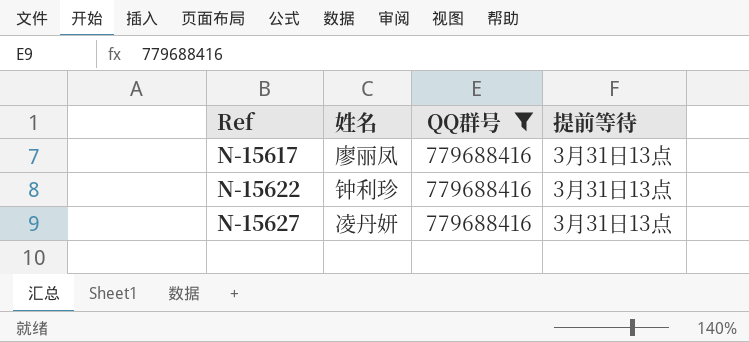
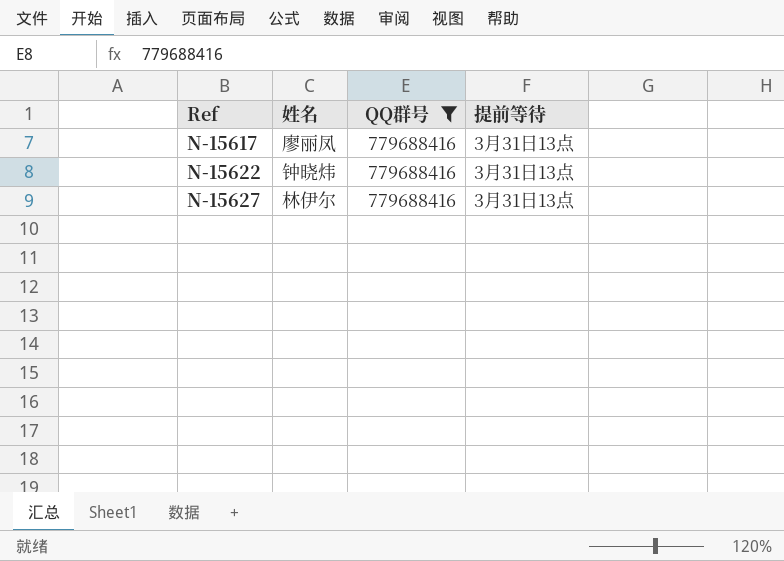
N-15622 | 姓名: 钟利珍 -> 钟晓炜
N-15627 | 姓名: 凌丹妍 -> 林伊尔

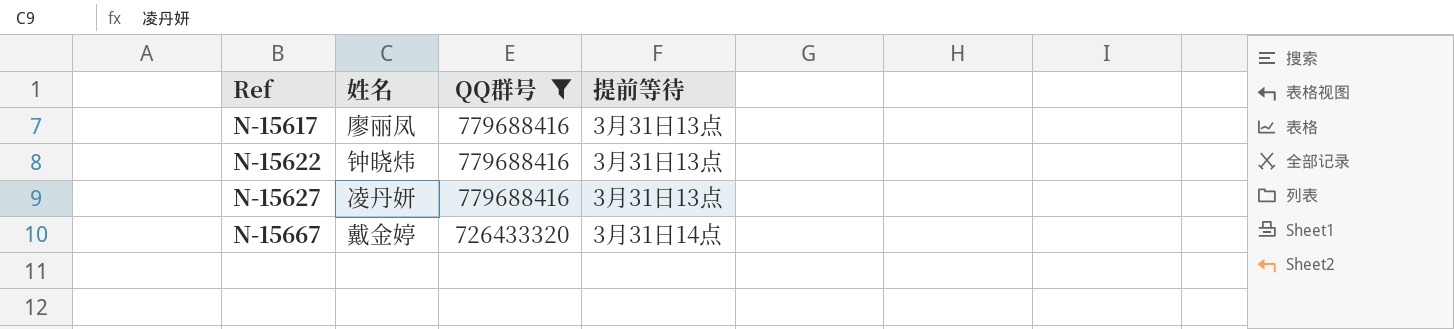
N-15627 | 姓名: 林伊尔 -> 凌丹妍
row N-15667: none -> 戴金婷 | 726433320 | 3月31日14点

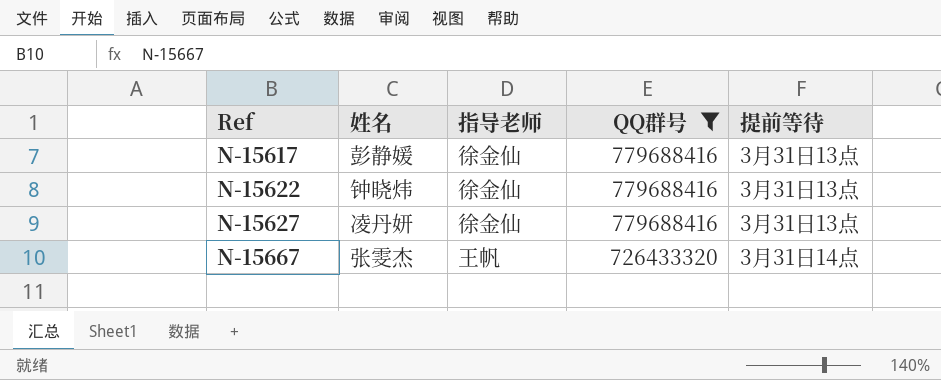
column 指导老师 | position: none -> 3
N-15617 | 姓名: 廖丽凤 -> 彭静媛
N-15667 | 姓名: 戴金婷 -> 张雯杰

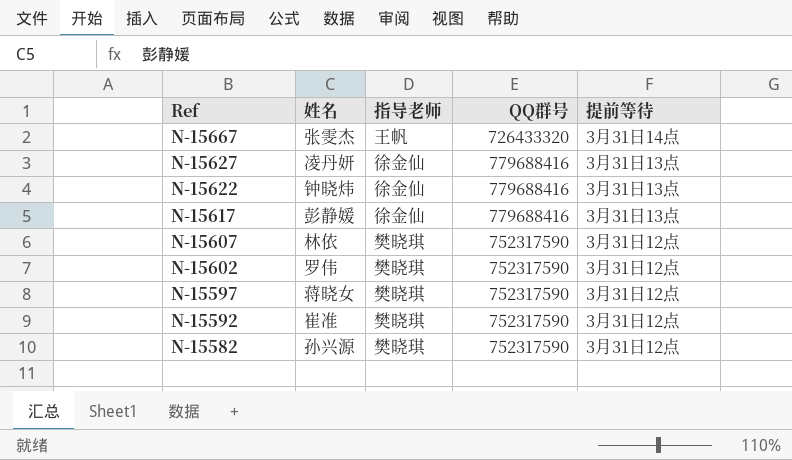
filter: QQ群号 != 752317590 -> none
row order: Ref ascending -> Ref descending

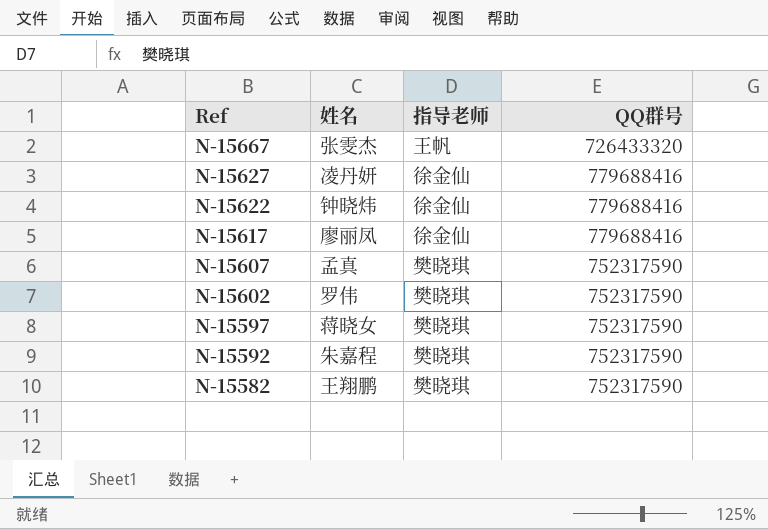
column 提前等待 | position: 5 -> none
N-15617 | 姓名: 彭静媛 -> 廖丽凤
N-15607 | 姓名: 林依 -> 孟真
N-15592 | 姓名: 崔准 -> 朱嘉程
N-15582 | 姓名: 孙兴源 -> 王翔鹏

